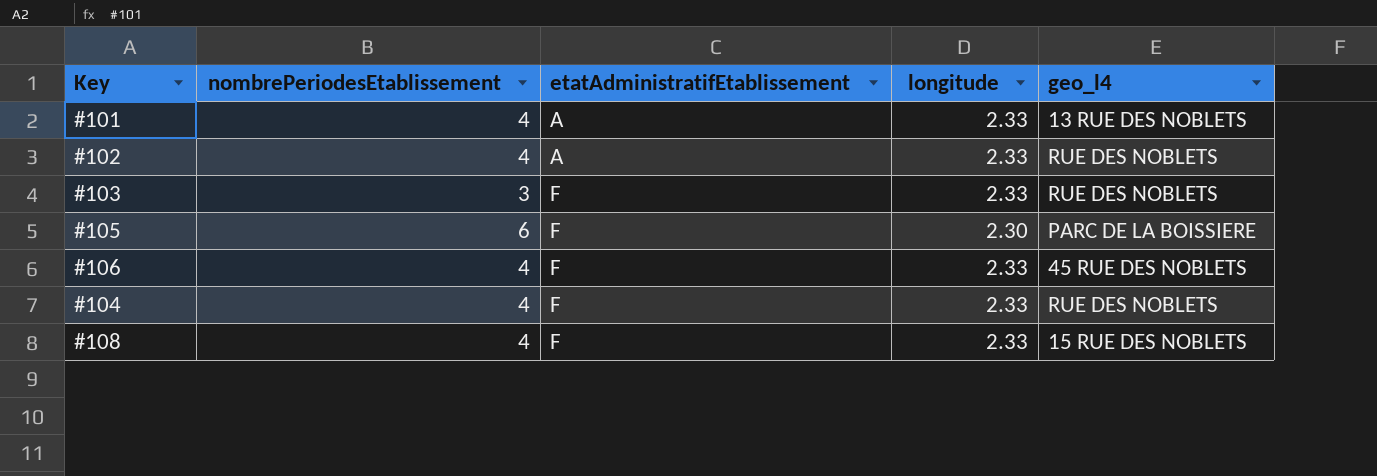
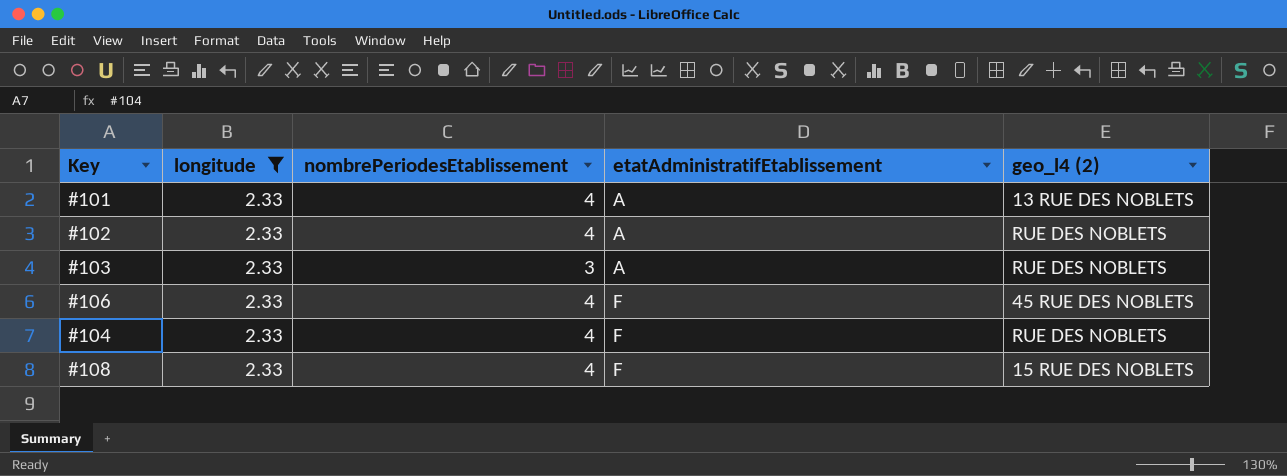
filter: none -> longitude = 2.33
column longitude | position: 4 -> 2
column name: geo_l4 -> geo_l4 (2)
#103 | etatAdministratifEtablissement: F -> A

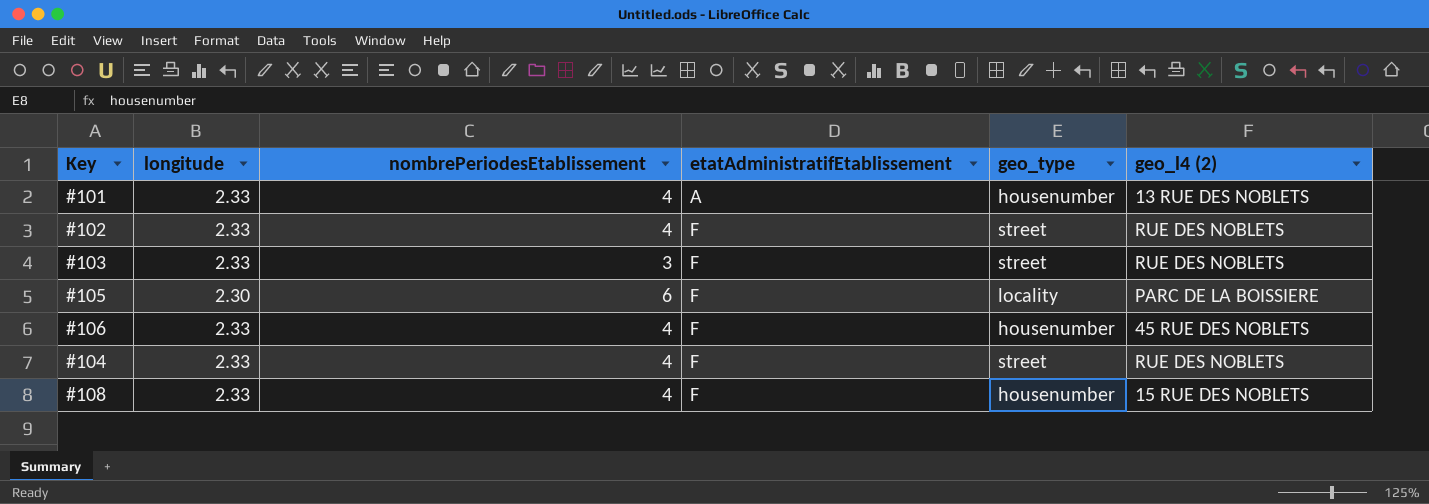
filter: longitude = 2.33 -> none
column geo_type | position: none -> 5
#102 | etatAdministratifEtablissement: A -> F
#103 | etatAdministratifEtablissement: A -> F

